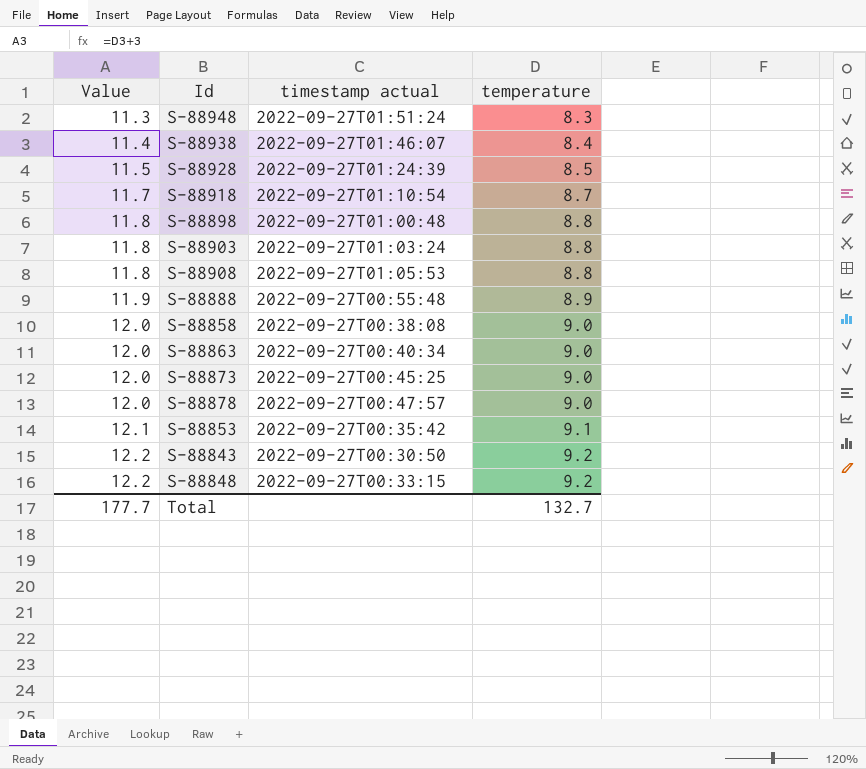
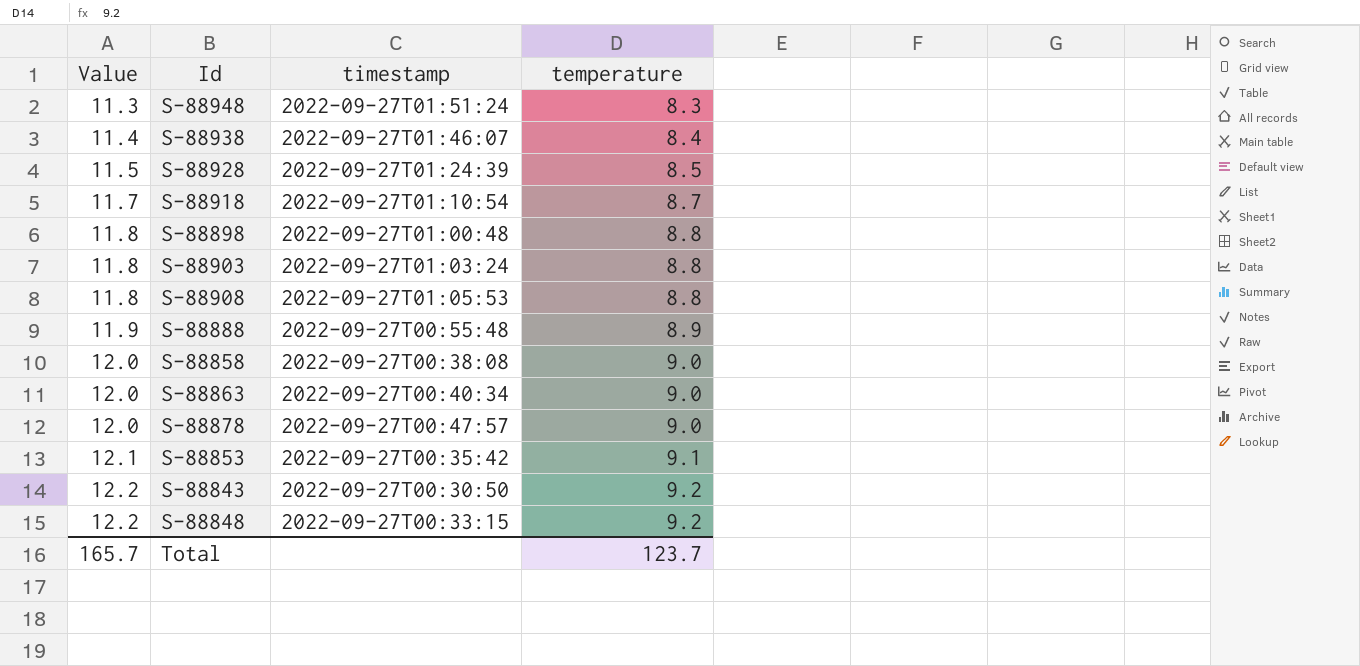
column name: timestamp actual -> timestamp
row S-88873: 12.0 | 2022-09-27T00:45:25 | 9.0 -> none
Total | Value: 177.7 -> 165.7
Total | temperature: 132.7 -> 123.7

